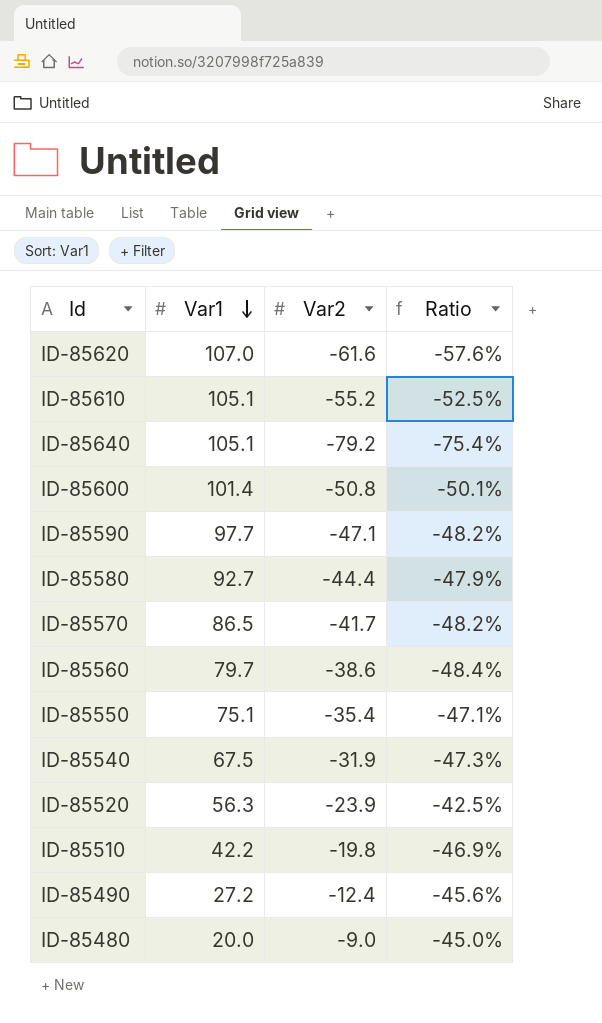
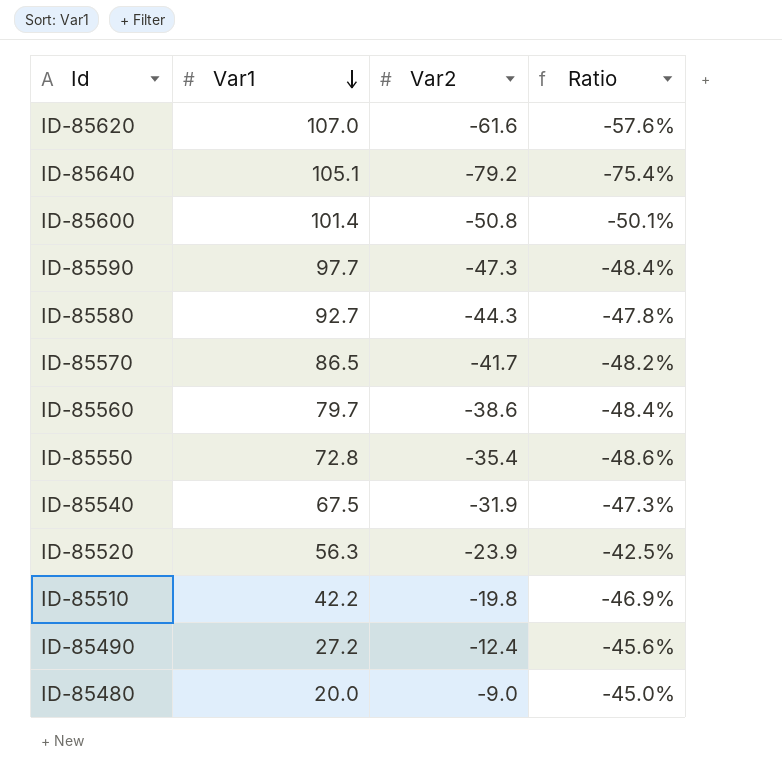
row ID-85610: 105.1 | -55.2 | -52.5% -> none
ID-85590 | Var2: -47.1 -> -47.3
ID-85590 | Ratio: -48.2% -> -48.4%
ID-85580 | Var2: -44.4 -> -44.3
ID-85580 | Ratio: -47.9% -> -47.8%
ID-85550 | Var1: 75.1 -> 72.8
ID-85550 | Ratio: -47.1% -> -48.6%

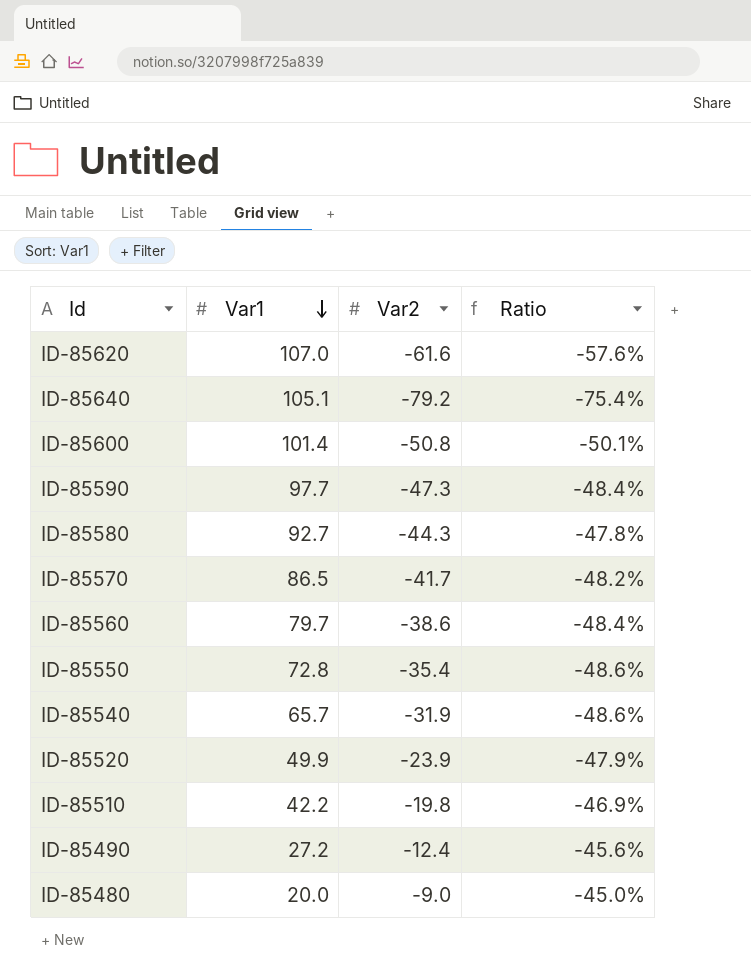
ID-85540 | Var1: 67.5 -> 65.7
ID-85540 | Ratio: -47.3% -> -48.6%
ID-85520 | Var1: 56.3 -> 49.9
ID-85520 | Ratio: -42.5% -> -47.9%

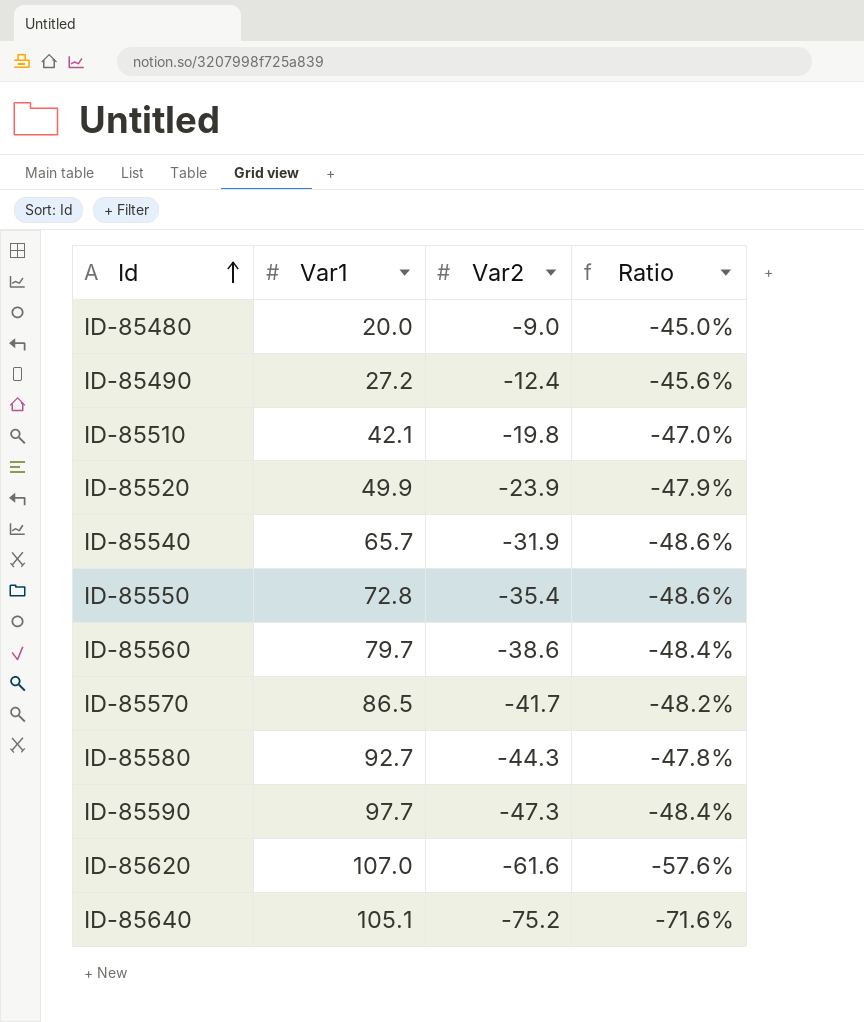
row order: Var1 descending -> Id ascending
row ID-85600: 101.4 | -50.8 | -50.1% -> none
ID-85510 | Var1: 42.2 -> 42.1
ID-85510 | Ratio: -46.9% -> -47.0%
ID-85640 | Var2: -79.2 -> -75.2
ID-85640 | Ratio: -75.4% -> -71.6%

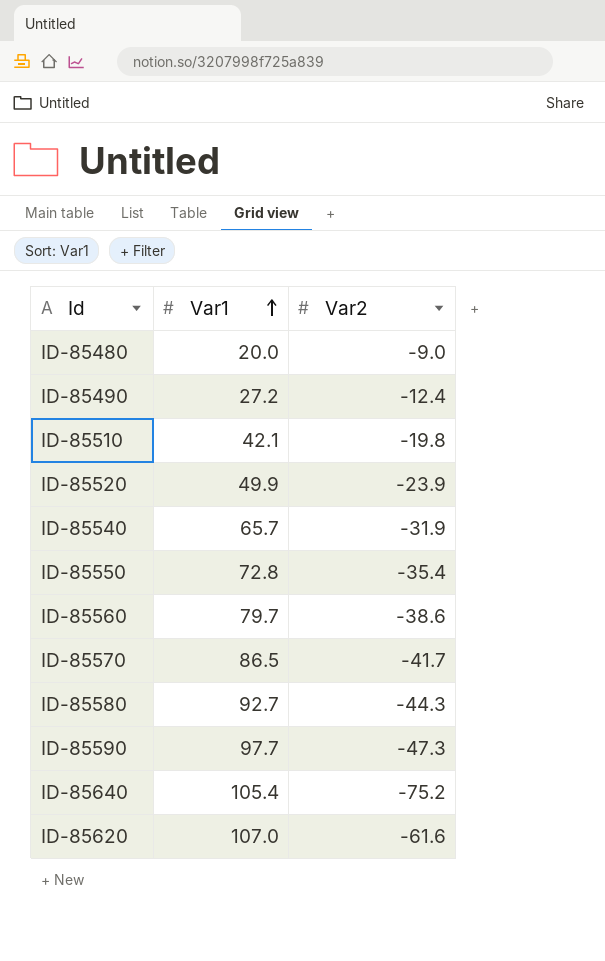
row order: Id ascending -> Var1 ascending
column Ratio | formula: [Var2] / [Var1] -> none
ID-85640 | Var1: 105.1 -> 105.4

